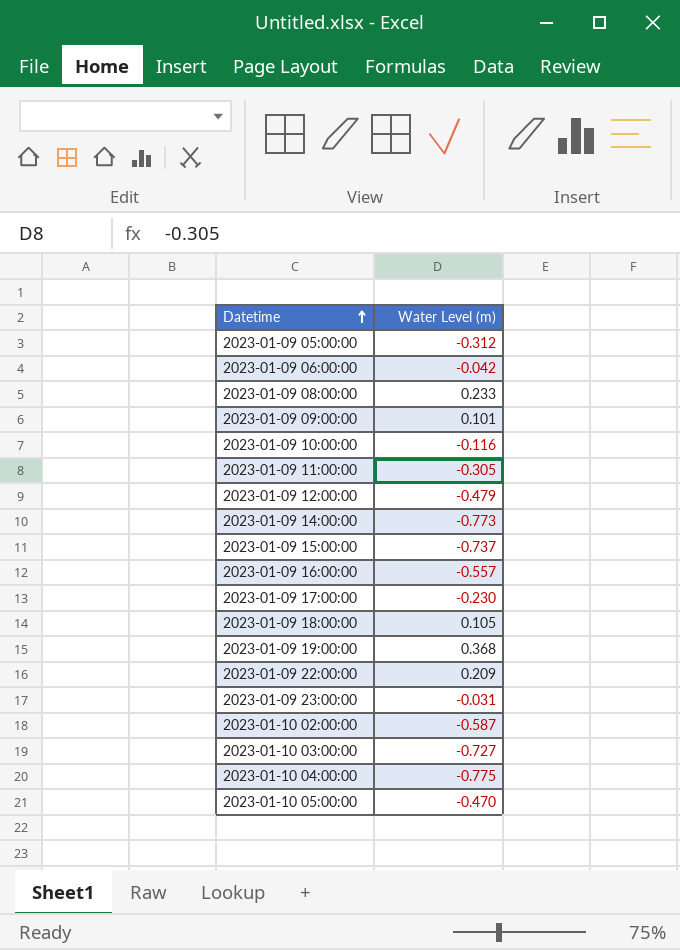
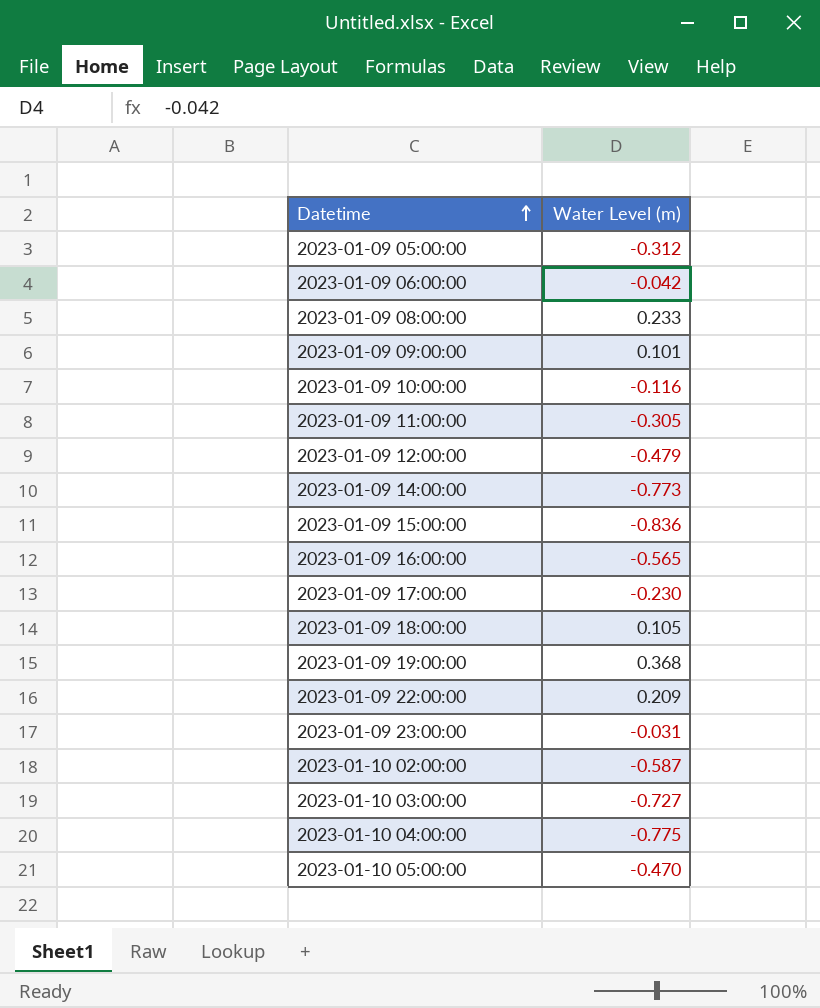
2023-01-09 15:00:00 | Water Level (m): -0.737 -> -0.836
2023-01-09 16:00:00 | Water Level (m): -0.557 -> -0.565

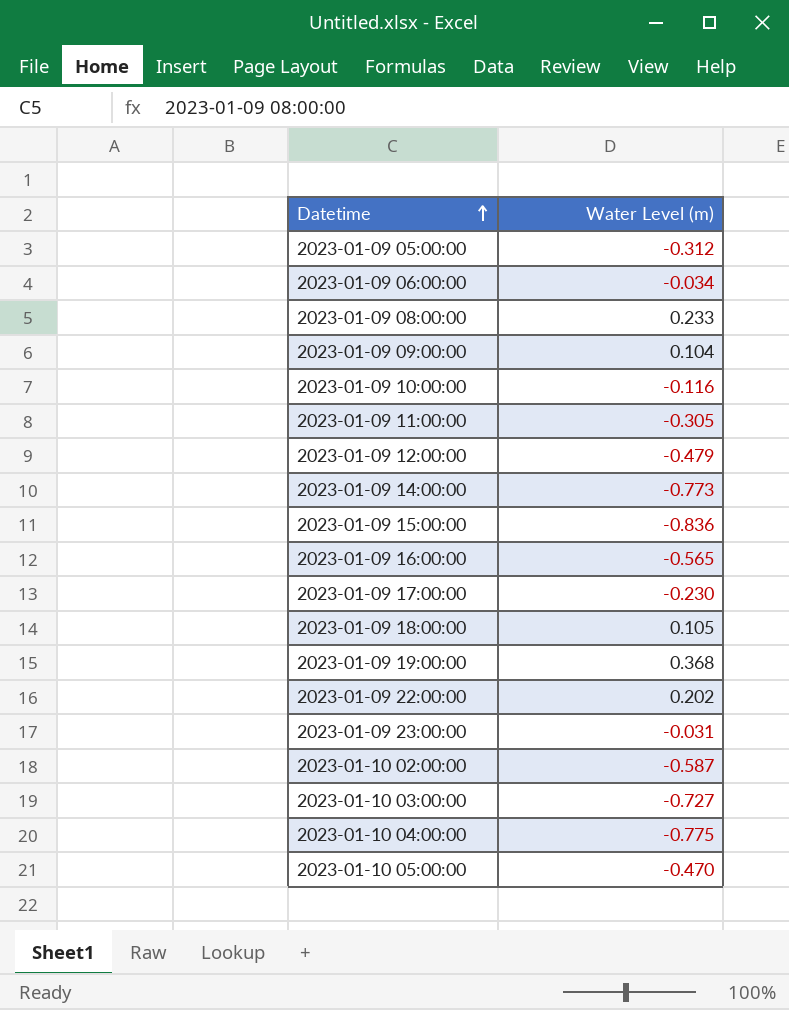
2023-01-09 06:00:00 | Water Level (m): -0.042 -> -0.034
2023-01-09 09:00:00 | Water Level (m): 0.101 -> 0.104
2023-01-09 22:00:00 | Water Level (m): 0.209 -> 0.202

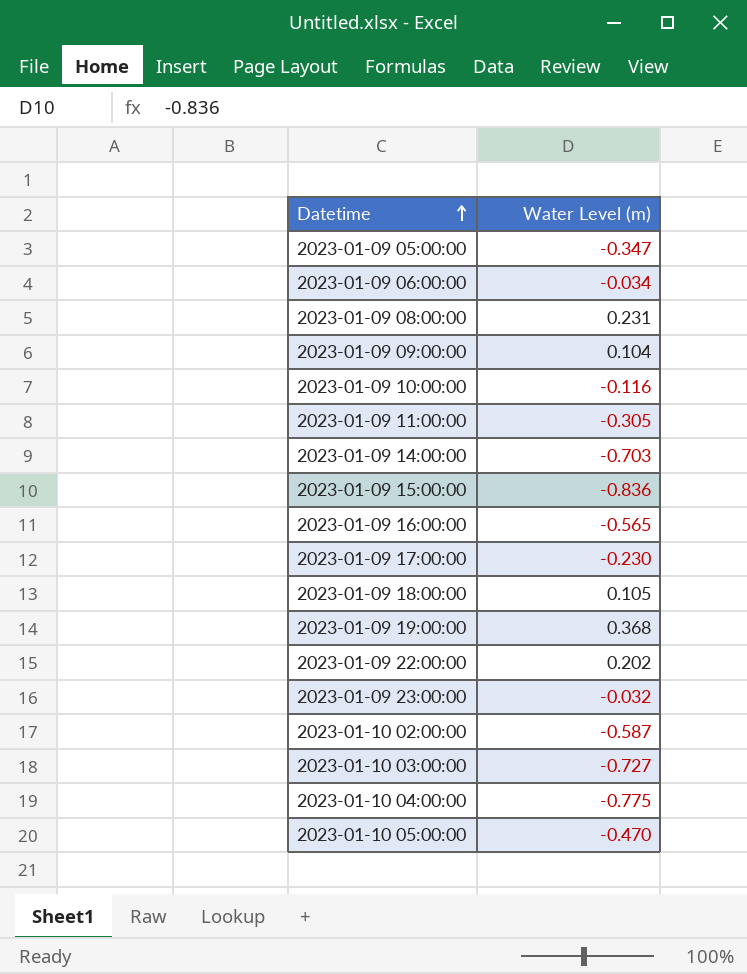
row 2023-01-09 12:00:00: -0.479 -> none
2023-01-09 05:00:00 | Water Level (m): -0.312 -> -0.347
2023-01-09 08:00:00 | Water Level (m): 0.233 -> 0.231
2023-01-09 14:00:00 | Water Level (m): -0.773 -> -0.703
2023-01-09 23:00:00 | Water Level (m): -0.031 -> -0.032

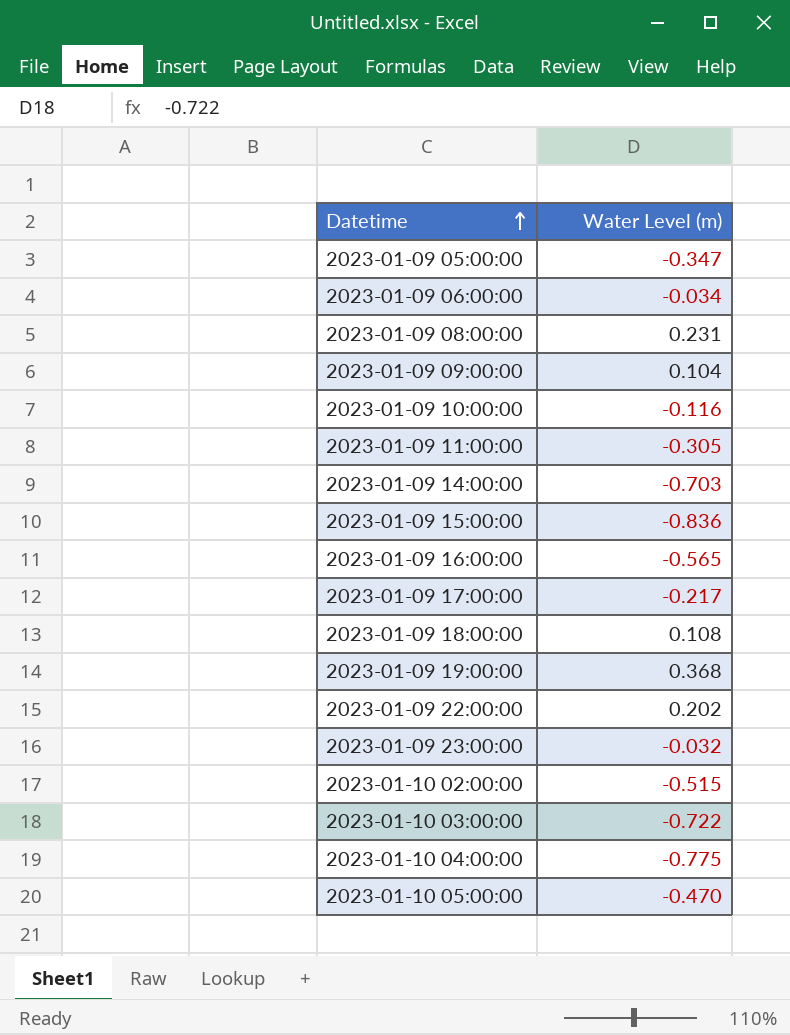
2023-01-09 17:00:00 | Water Level (m): -0.230 -> -0.217
2023-01-09 18:00:00 | Water Level (m): 0.105 -> 0.108
2023-01-10 02:00:00 | Water Level (m): -0.587 -> -0.515
2023-01-10 03:00:00 | Water Level (m): -0.727 -> -0.722

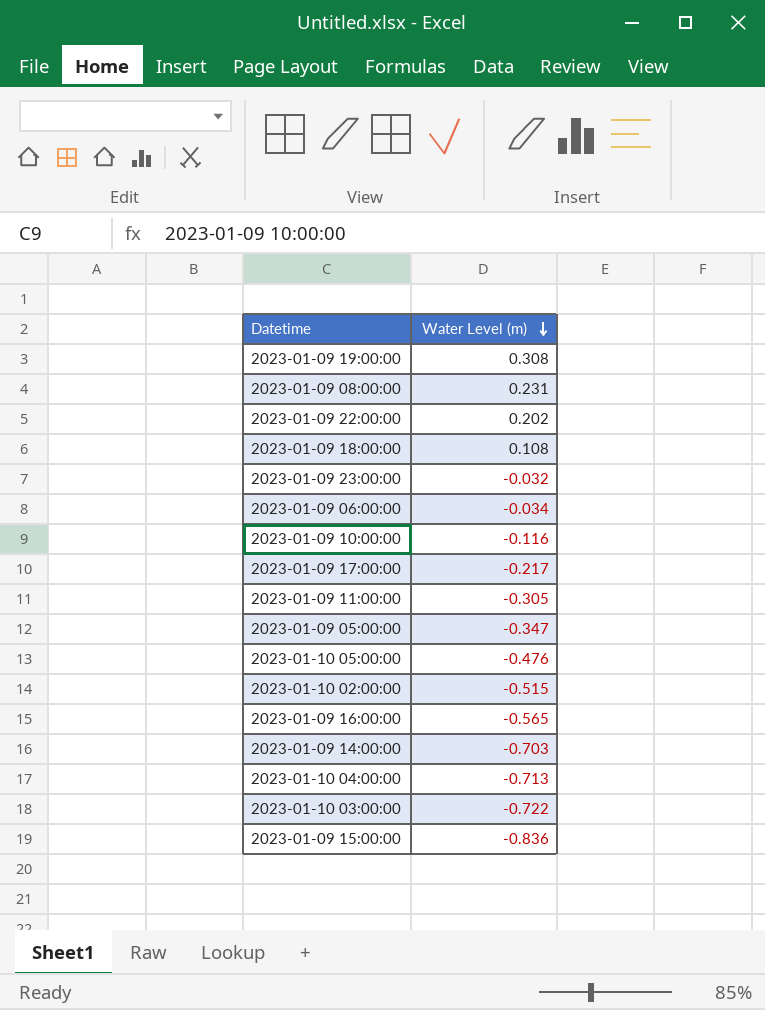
row order: Datetime ascending -> Water Level (m) descending
row 2023-01-09 09:00:00: 0.104 -> none
2023-01-09 19:00:00 | Water Level (m): 0.368 -> 0.308
2023-01-10 05:00:00 | Water Level (m): -0.470 -> -0.476
2023-01-10 04:00:00 | Water Level (m): -0.775 -> -0.713

